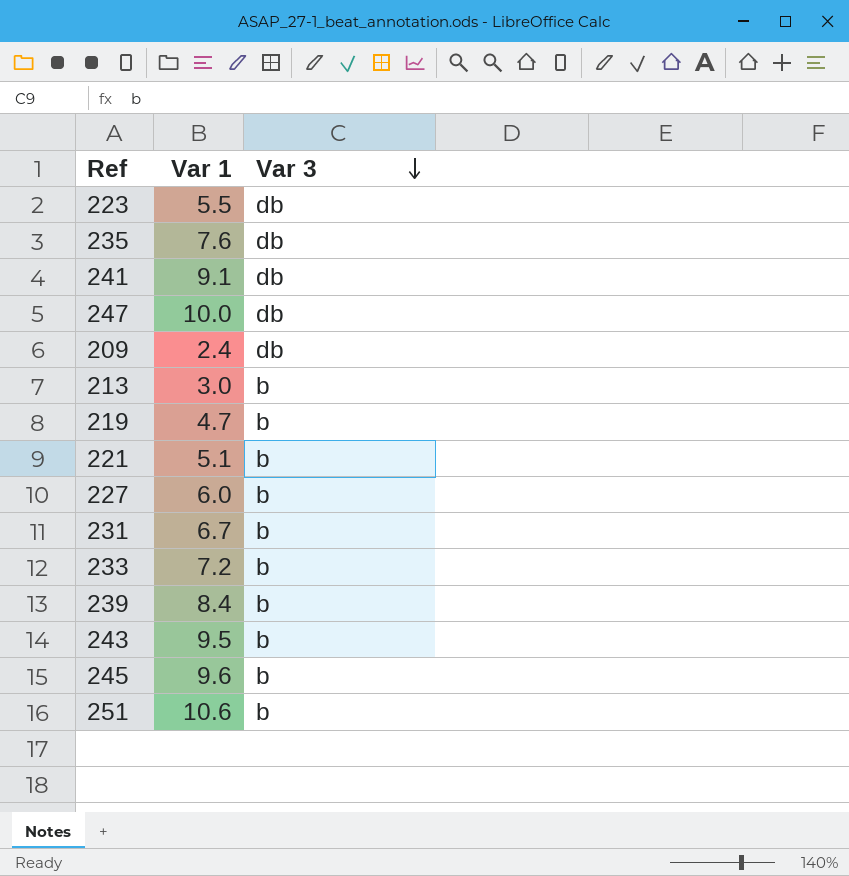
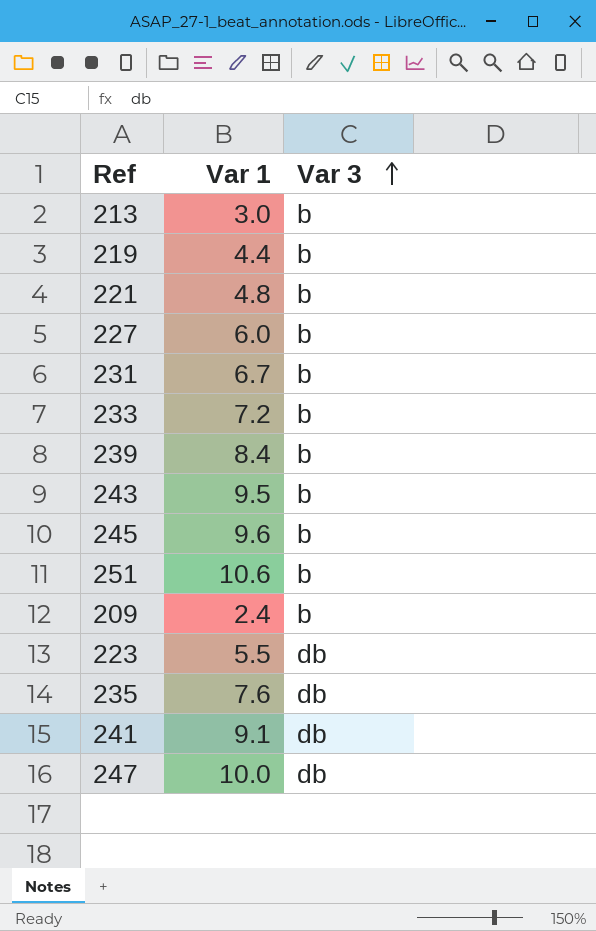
row order: Var 3 descending -> Var 3 ascending
219 | Var 1: 4.7 -> 4.4
221 | Var 1: 5.1 -> 4.8
209 | Var 3: db -> b

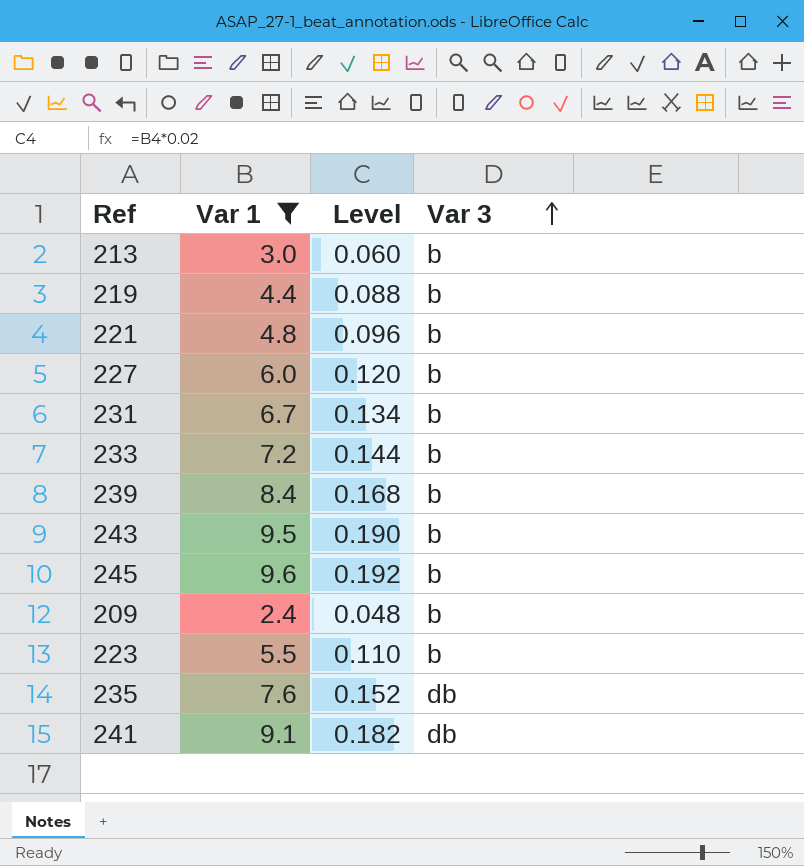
filter: none -> Var 1 <= 9.6
column Level | formula: none -> [Var 1] * 0.02
223 | Var 3: db -> b

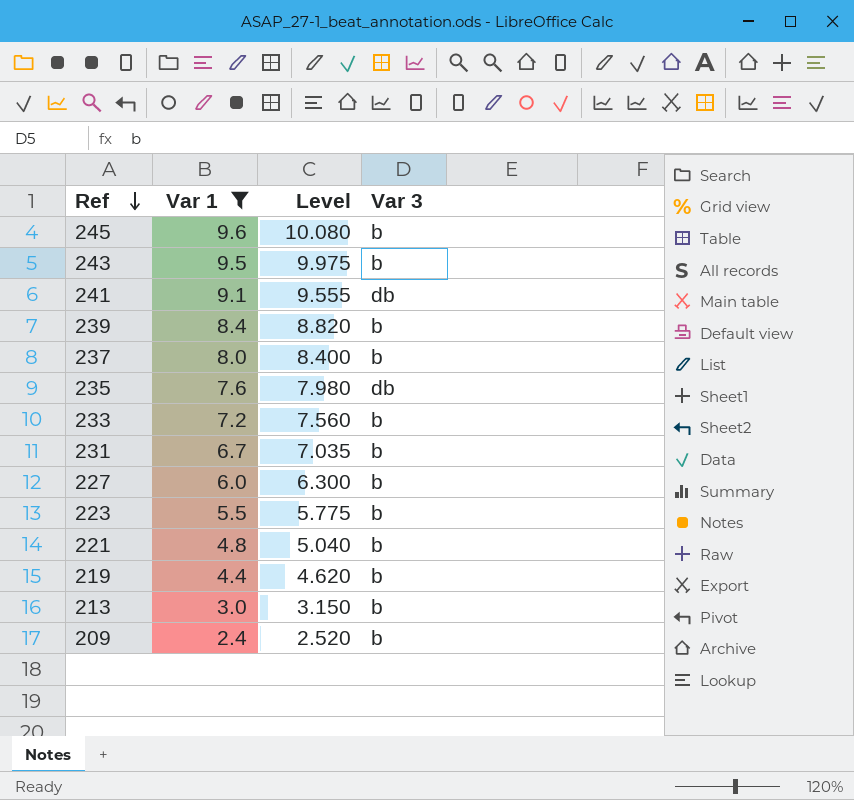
row order: Var 3 ascending -> Ref descending
column Level | formula: [Var 1] * 0.02 -> [Var 1] * 1.05
row 237: none -> 8.0 | 8.400 | b

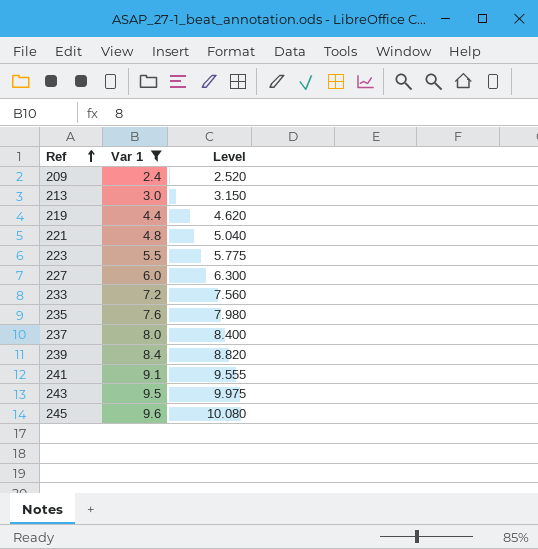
row order: Ref descending -> Ref ascending
column Var 3 | position: 4 -> none
row 231: 6.7 | 7.035 | b -> none

